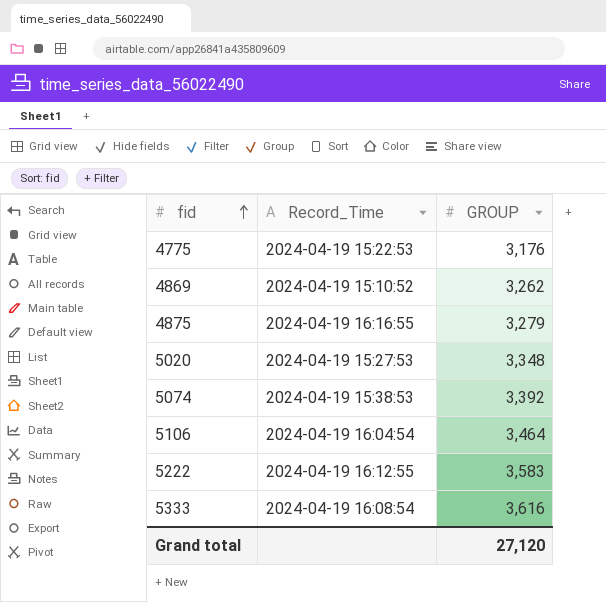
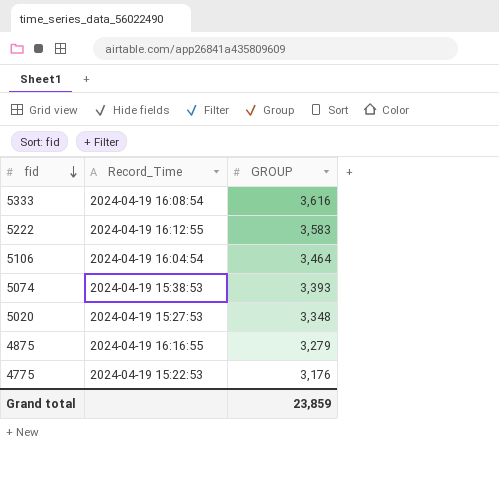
row order: fid ascending -> fid descending
row 4869: 2024-04-19 15:10:52 | 3,262 -> none
5074 | GROUP: 3,392 -> 3,393
Grand total | GROUP: 27,120 -> 23,859

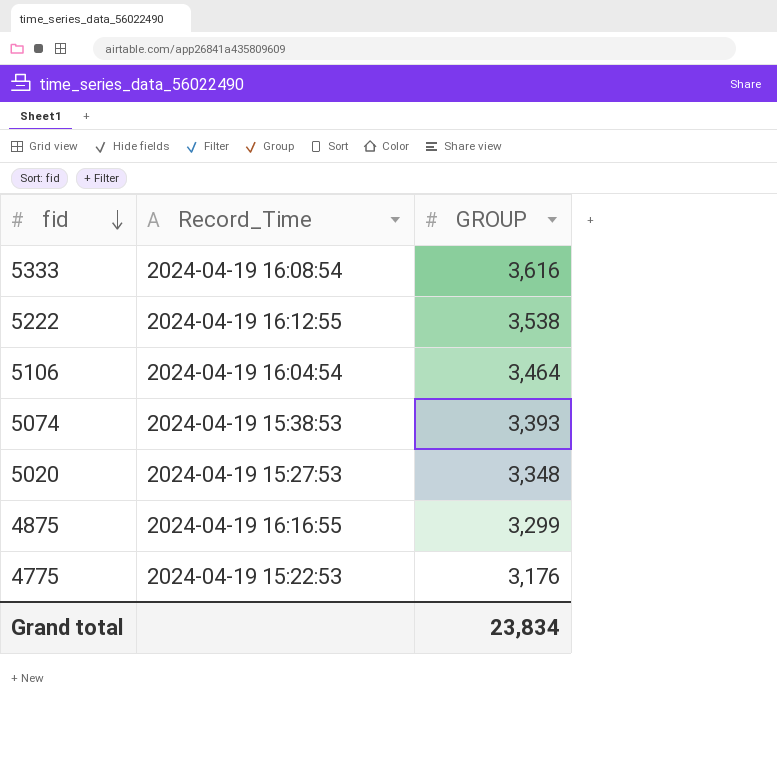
5222 | GROUP: 3,583 -> 3,538
4875 | GROUP: 3,279 -> 3,299
Grand total | GROUP: 23,859 -> 23,834

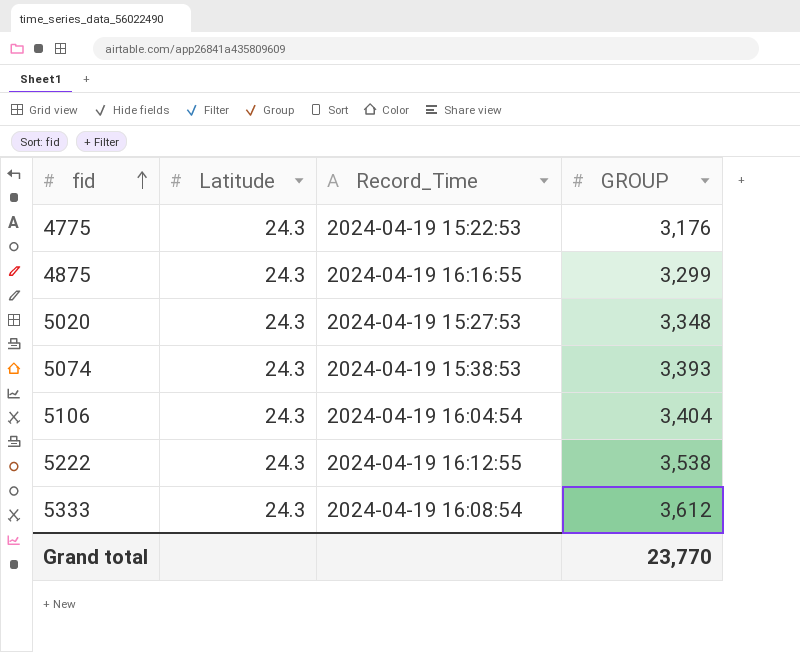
row order: fid descending -> fid ascending
column Latitude | position: none -> 2
5106 | GROUP: 3,464 -> 3,404
5333 | GROUP: 3,616 -> 3,612
Grand total | GROUP: 23,834 -> 23,770

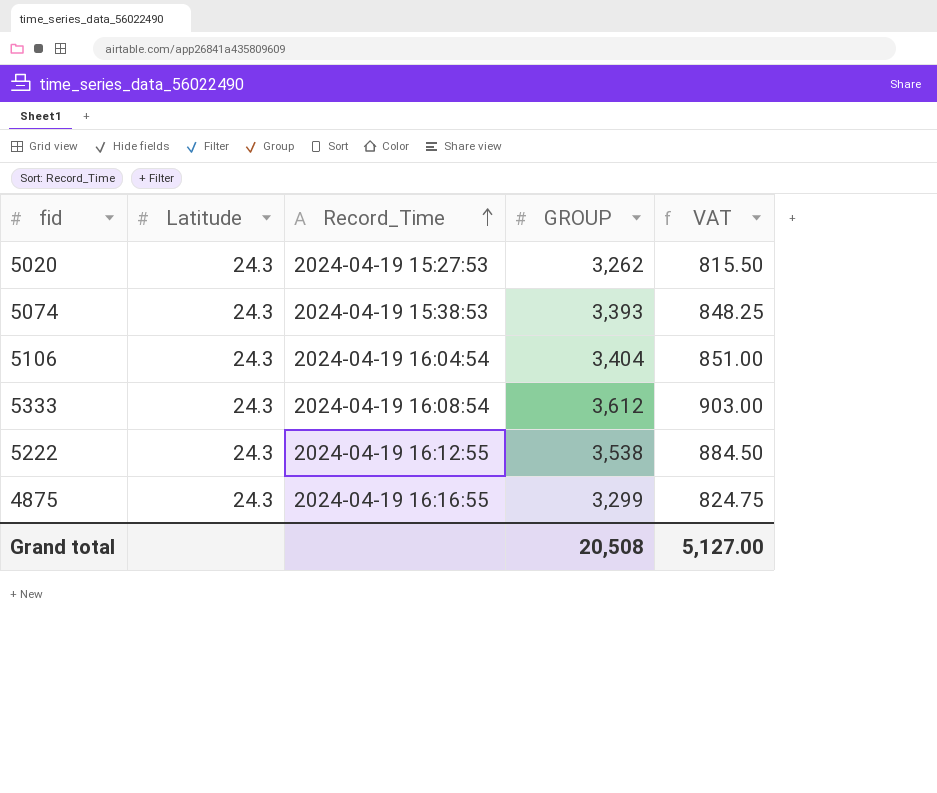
row order: fid ascending -> Record_Time ascending
column VAT | formula: none -> [GROUP] * 0.25
row 4775: 24.3 | 2024-04-19 15:22:53 | 3,176 -> none
5020 | GROUP: 3,348 -> 3,262
Grand total | GROUP: 23,770 -> 20,508

